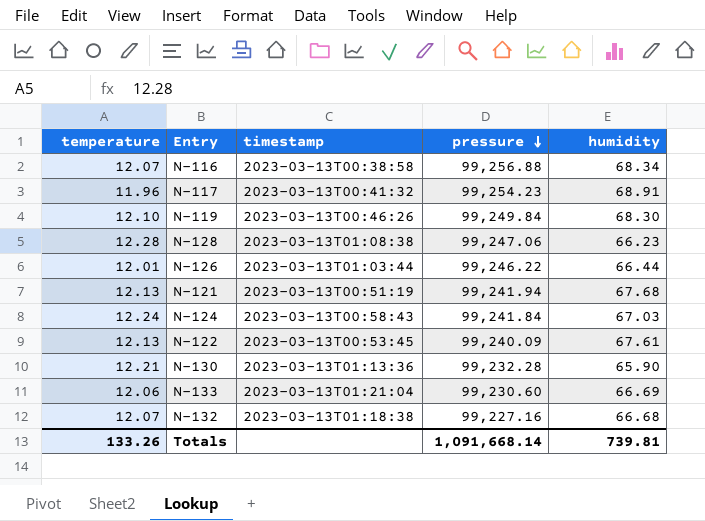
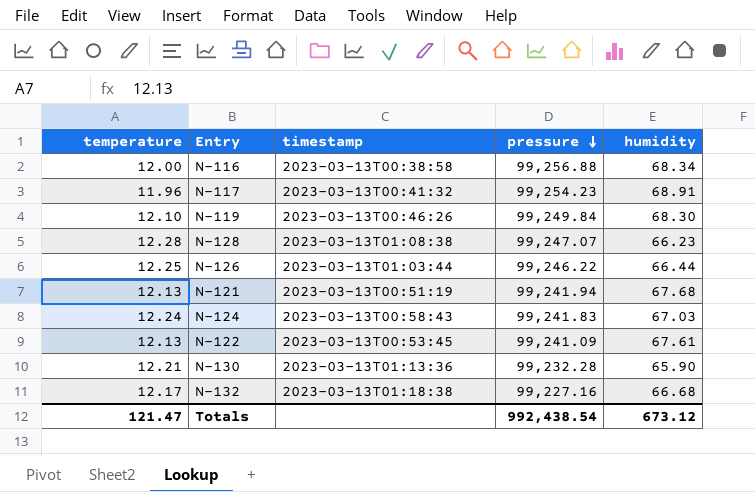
row N-133: 12.06 | 2023-03-13T01:21:04 | 99,230.60 | 66.69 -> none
N-116 | temperature: 12.07 -> 12.00
N-128 | pressure: 99,247.06 -> 99,247.07
N-126 | temperature: 12.01 -> 12.25
N-124 | pressure: 99,241.84 -> 99,241.83
N-122 | pressure: 99,240.09 -> 99,241.09
N-132 | temperature: 12.07 -> 12.17
Totals | temperature: 133.26 -> 121.47
Totals | pressure: 1,091,668.14 -> 992,438.54
Totals | humidity: 739.81 -> 673.12

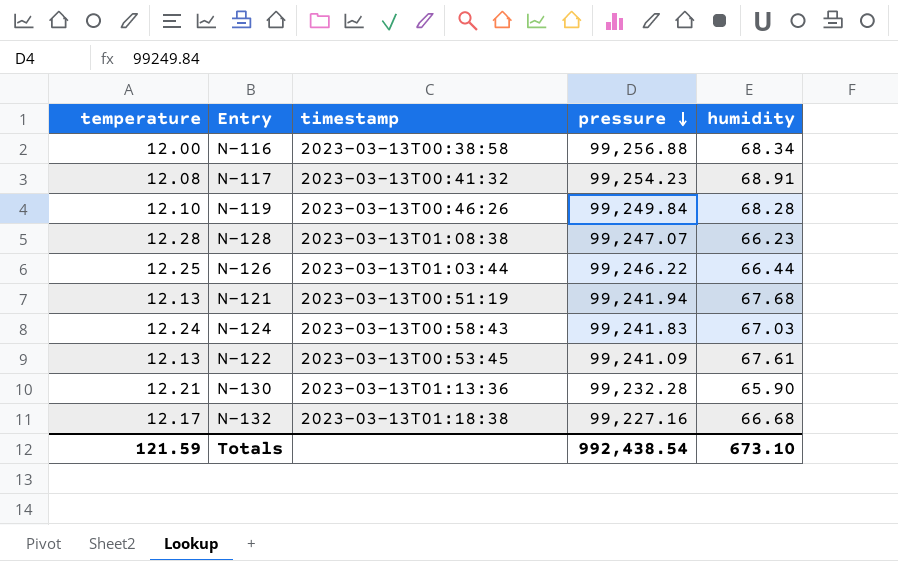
N-117 | temperature: 11.96 -> 12.08
N-119 | humidity: 68.30 -> 68.28
Totals | temperature: 121.47 -> 121.59
Totals | humidity: 673.12 -> 673.10

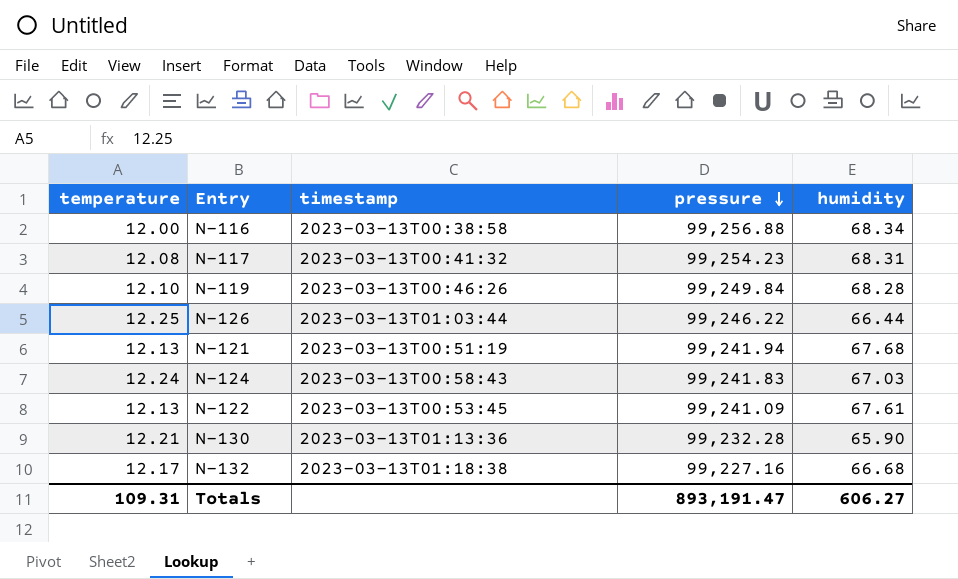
row N-128: 12.28 | 2023-03-13T01:08:38 | 99,247.07 | 66.23 -> none
N-117 | humidity: 68.91 -> 68.31
Totals | temperature: 121.59 -> 109.31
Totals | pressure: 992,438.54 -> 893,191.47
Totals | humidity: 673.10 -> 606.27

